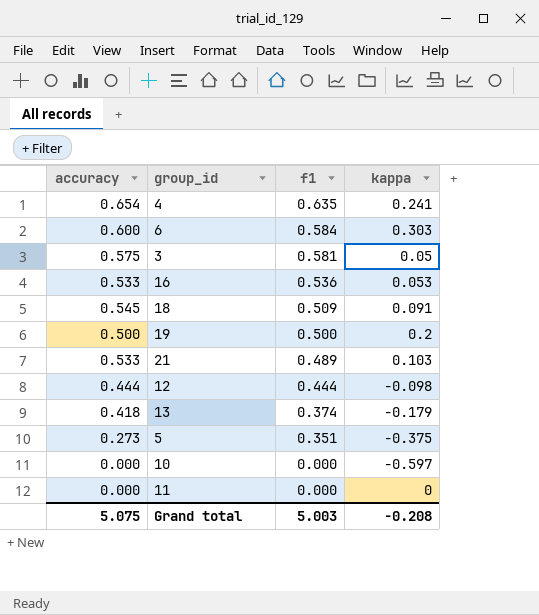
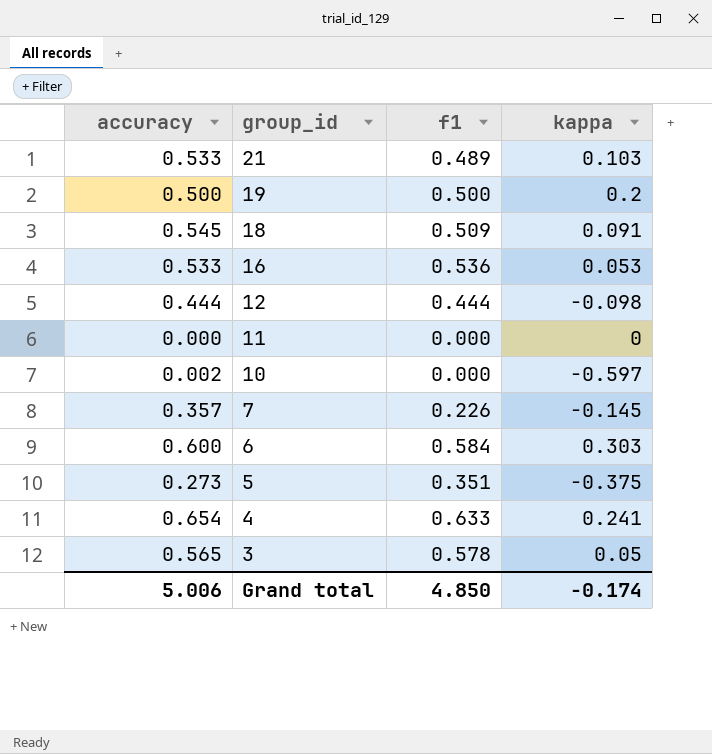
row order: f1 descending -> group_id descending
row 13: 0.418 | 0.374 | -0.179 -> none
10 | accuracy: 0.000 -> 0.002
row 7: none -> 0.357 | 0.226 | -0.145
4 | f1: 0.635 -> 0.633
3 | accuracy: 0.575 -> 0.565
3 | f1: 0.581 -> 0.578
Grand total | accuracy: 5.075 -> 5.006
Grand total | f1: 5.003 -> 4.850
Grand total | kappa: -0.208 -> -0.174

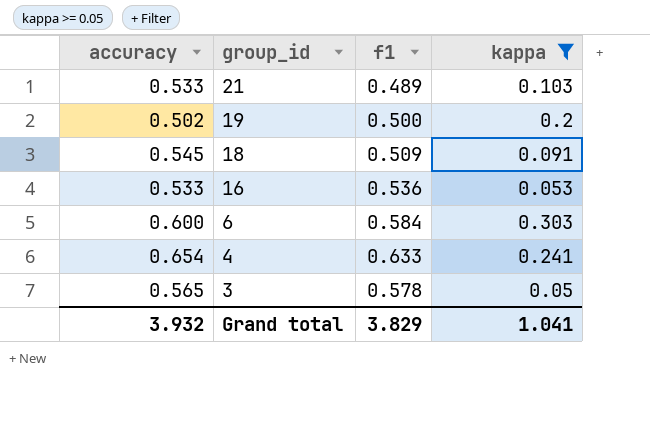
filter: none -> kappa >= 0.05
19 | accuracy: 0.500 -> 0.502
Grand total | accuracy: 5.006 -> 3.932
Grand total | f1: 4.850 -> 3.829
Grand total | kappa: -0.174 -> 1.041

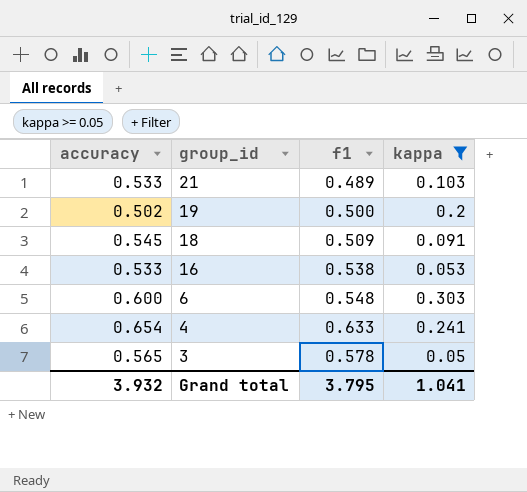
16 | f1: 0.536 -> 0.538
6 | f1: 0.584 -> 0.548
Grand total | f1: 3.829 -> 3.795

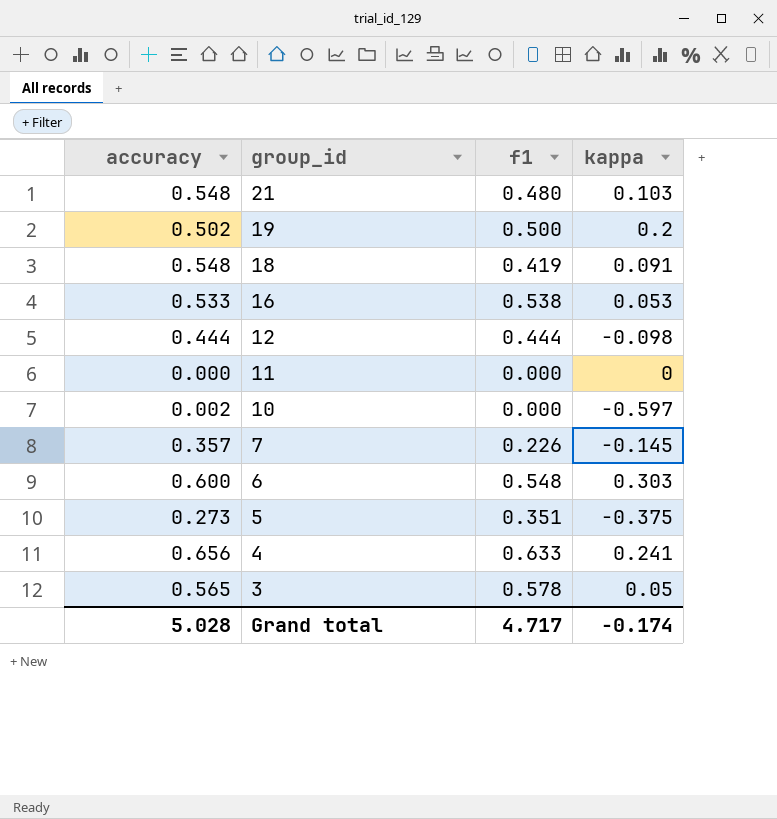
filter: kappa >= 0.05 -> none
21 | accuracy: 0.533 -> 0.548
21 | f1: 0.489 -> 0.480
18 | accuracy: 0.545 -> 0.548
18 | f1: 0.509 -> 0.419
4 | accuracy: 0.654 -> 0.656
Grand total | accuracy: 3.932 -> 5.028
Grand total | f1: 3.795 -> 4.717
Grand total | kappa: 1.041 -> -0.174

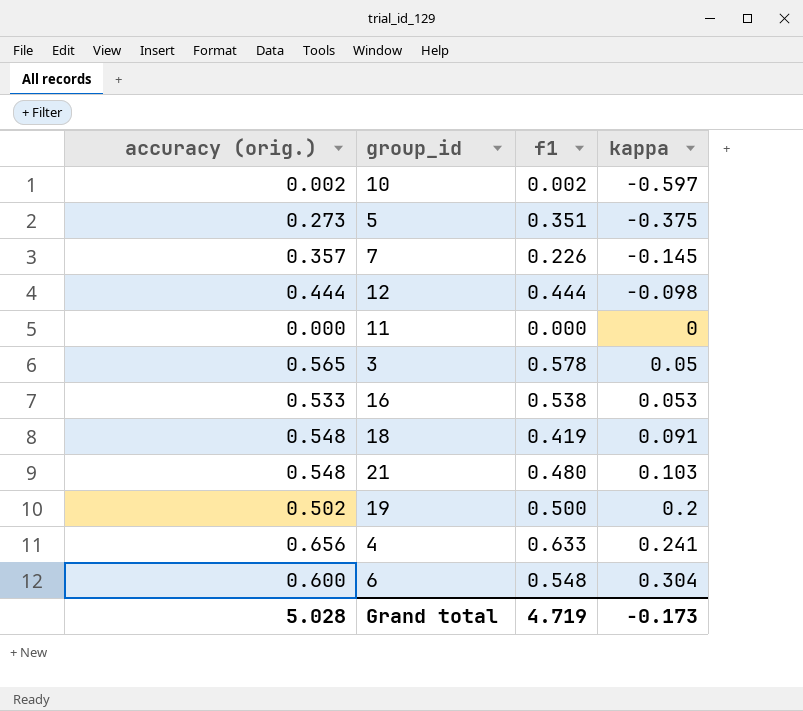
row order: group_id descending -> kappa ascending
column name: accuracy -> accuracy (orig.)
10 | f1: 0.000 -> 0.002
6 | kappa: 0.303 -> 0.304
Grand total | f1: 4.717 -> 4.719
Grand total | kappa: -0.174 -> -0.173

